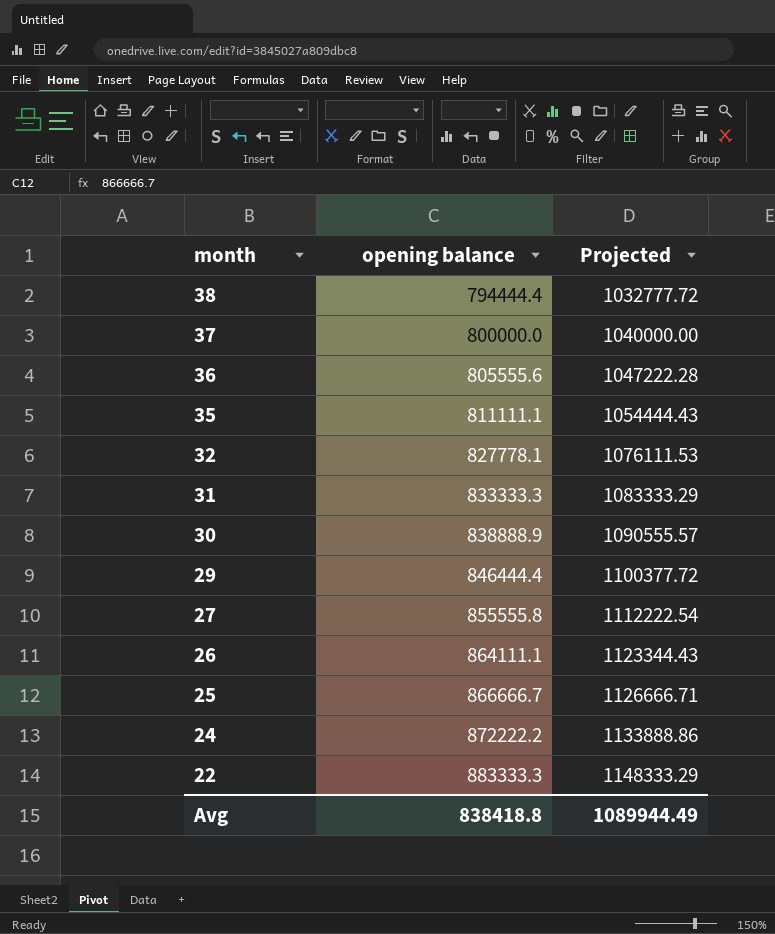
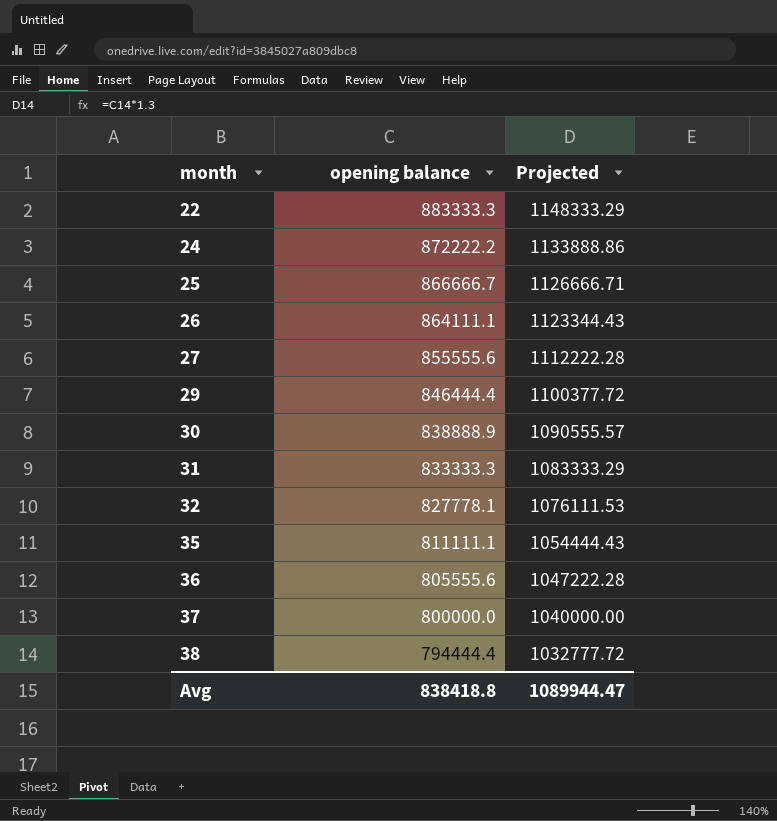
row order: month descending -> month ascending
27 | opening balance: 855555.8 -> 855555.6
27 | Projected: 1112222.54 -> 1112222.28
Avg | Projected: 1089944.49 -> 1089944.47

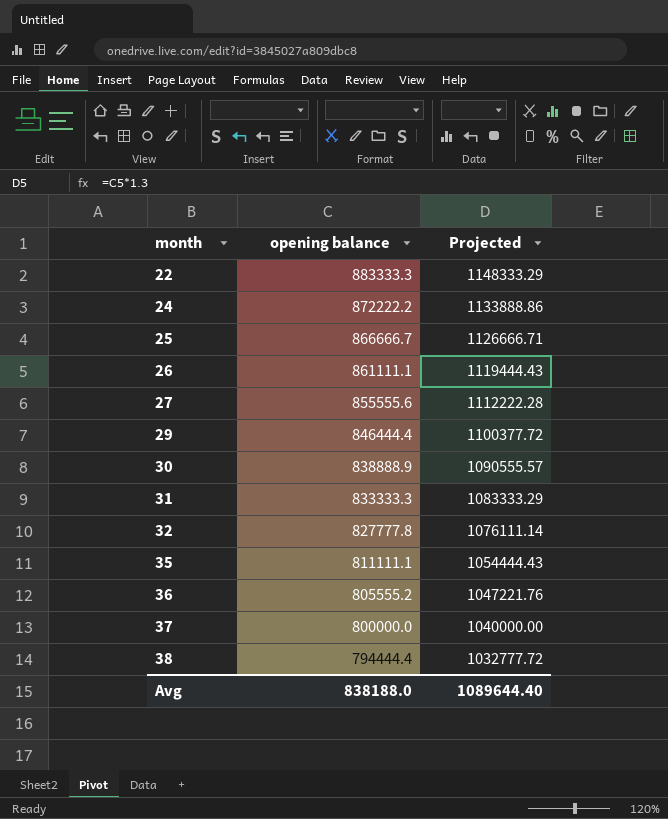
26 | opening balance: 864111.1 -> 861111.1
26 | Projected: 1123344.43 -> 1119444.43
32 | opening balance: 827778.1 -> 827777.8
32 | Projected: 1076111.53 -> 1076111.14
36 | opening balance: 805555.6 -> 805555.2
36 | Projected: 1047222.28 -> 1047221.76
Avg | opening balance: 838418.8 -> 838188.0
Avg | Projected: 1089944.47 -> 1089644.40

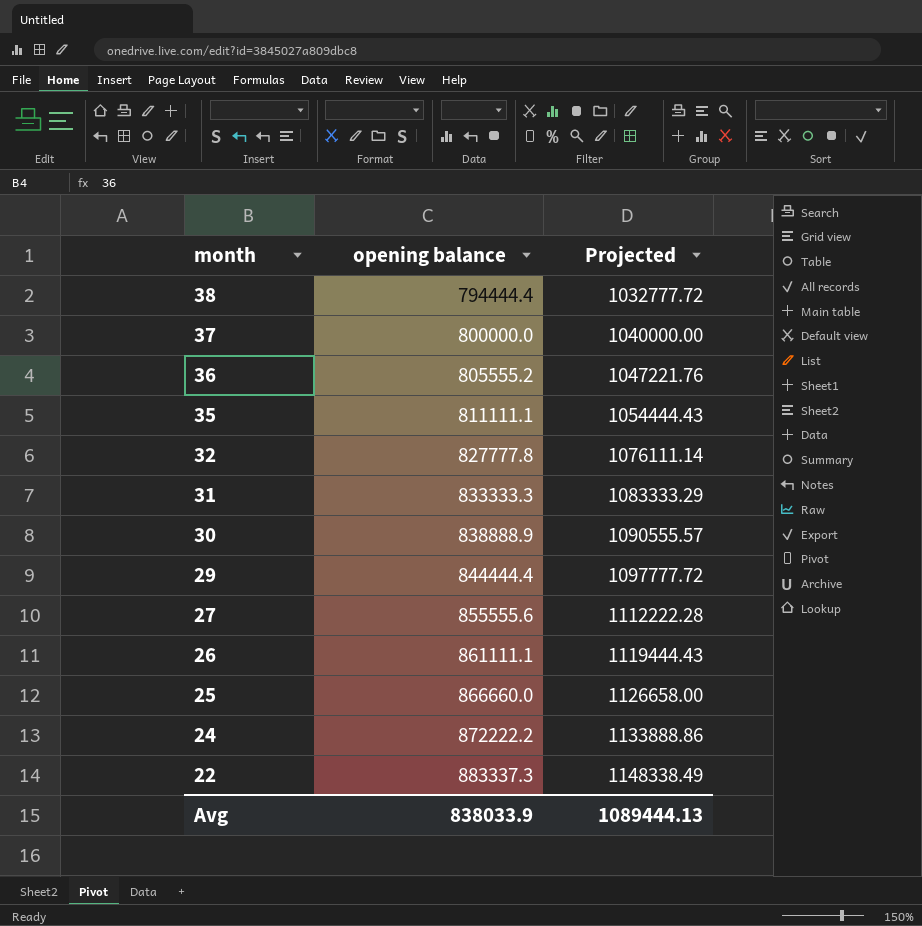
row order: month ascending -> month descending
29 | opening balance: 846444.4 -> 844444.4
29 | Projected: 1100377.72 -> 1097777.72
25 | opening balance: 866666.7 -> 866660.0
25 | Projected: 1126666.71 -> 1126658.00
22 | opening balance: 883333.3 -> 883337.3
22 | Projected: 1148333.29 -> 1148338.49
Avg | opening balance: 838188.0 -> 838033.9
Avg | Projected: 1089644.40 -> 1089444.13

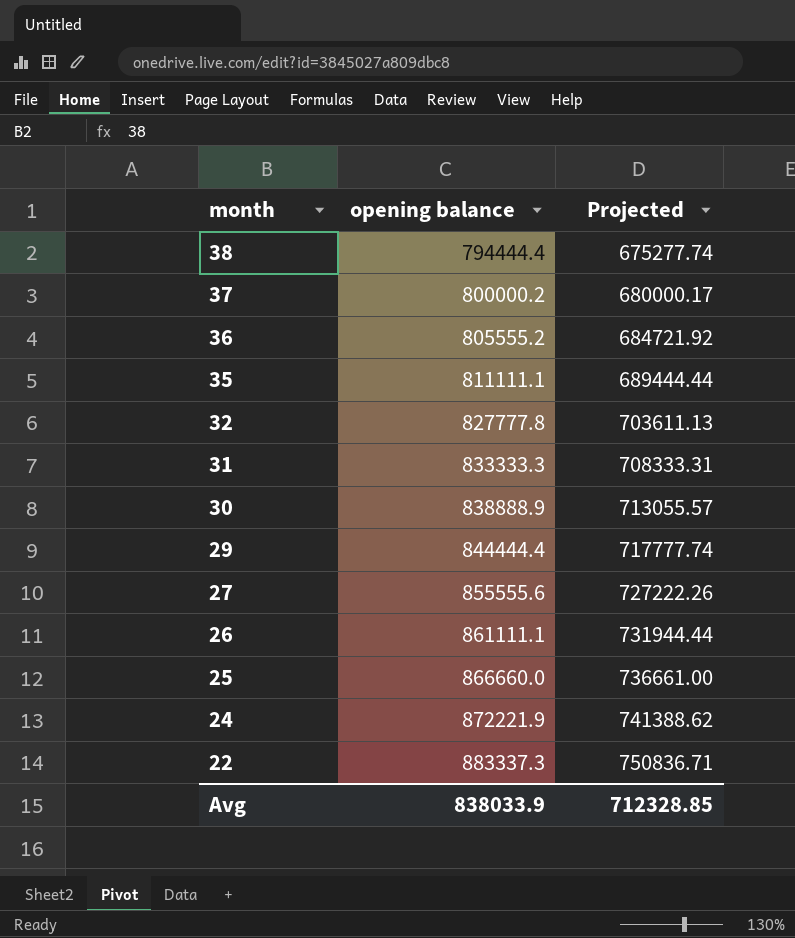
column Projected | formula: [opening balance] * 1.3 -> [opening balance] * 0.85
37 | opening balance: 800000.0 -> 800000.2
24 | opening balance: 872222.2 -> 872221.9
Avg | Projected: 1089444.13 -> 712328.85

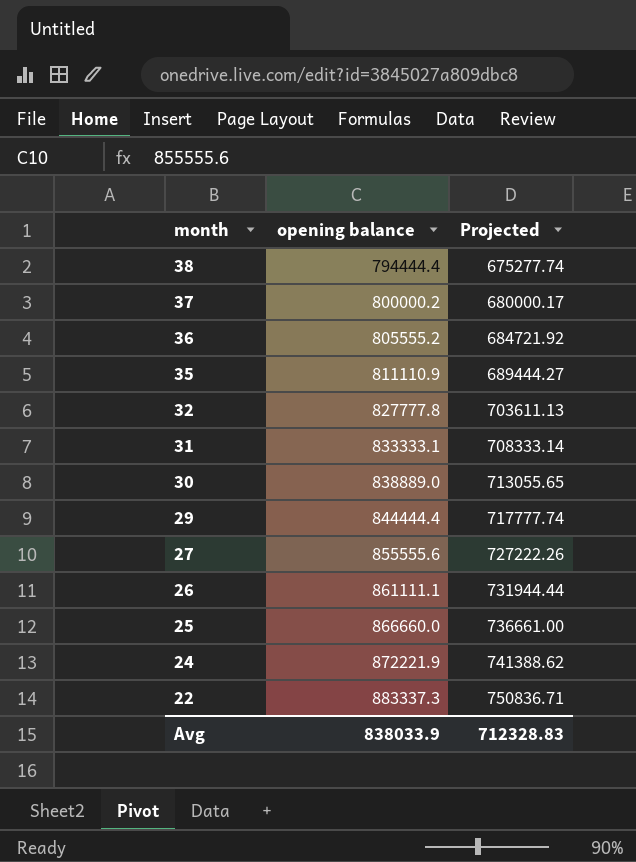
35 | opening balance: 811111.1 -> 811110.9
35 | Projected: 689444.44 -> 689444.27
31 | opening balance: 833333.3 -> 833333.1
31 | Projected: 708333.31 -> 708333.14
30 | opening balance: 838888.9 -> 838889.0
30 | Projected: 713055.57 -> 713055.65
Avg | Projected: 712328.85 -> 712328.83

